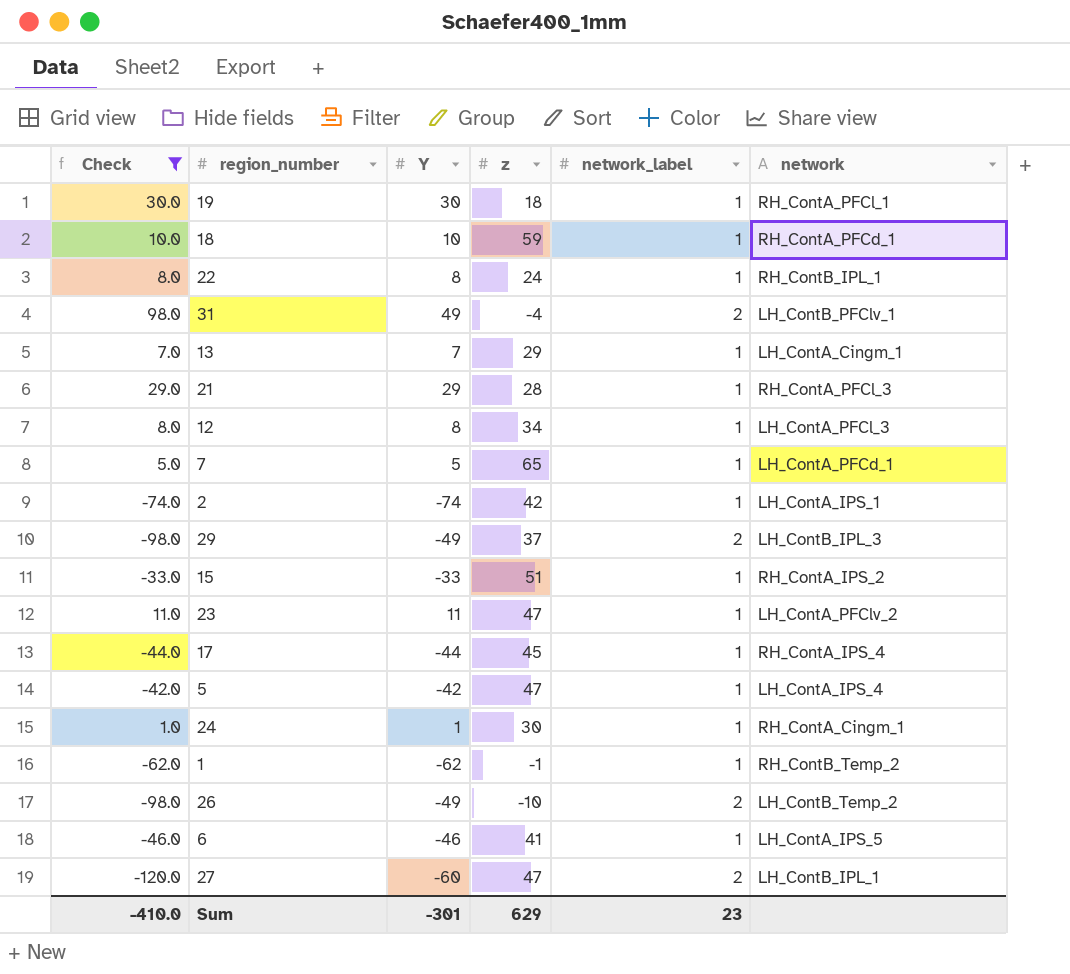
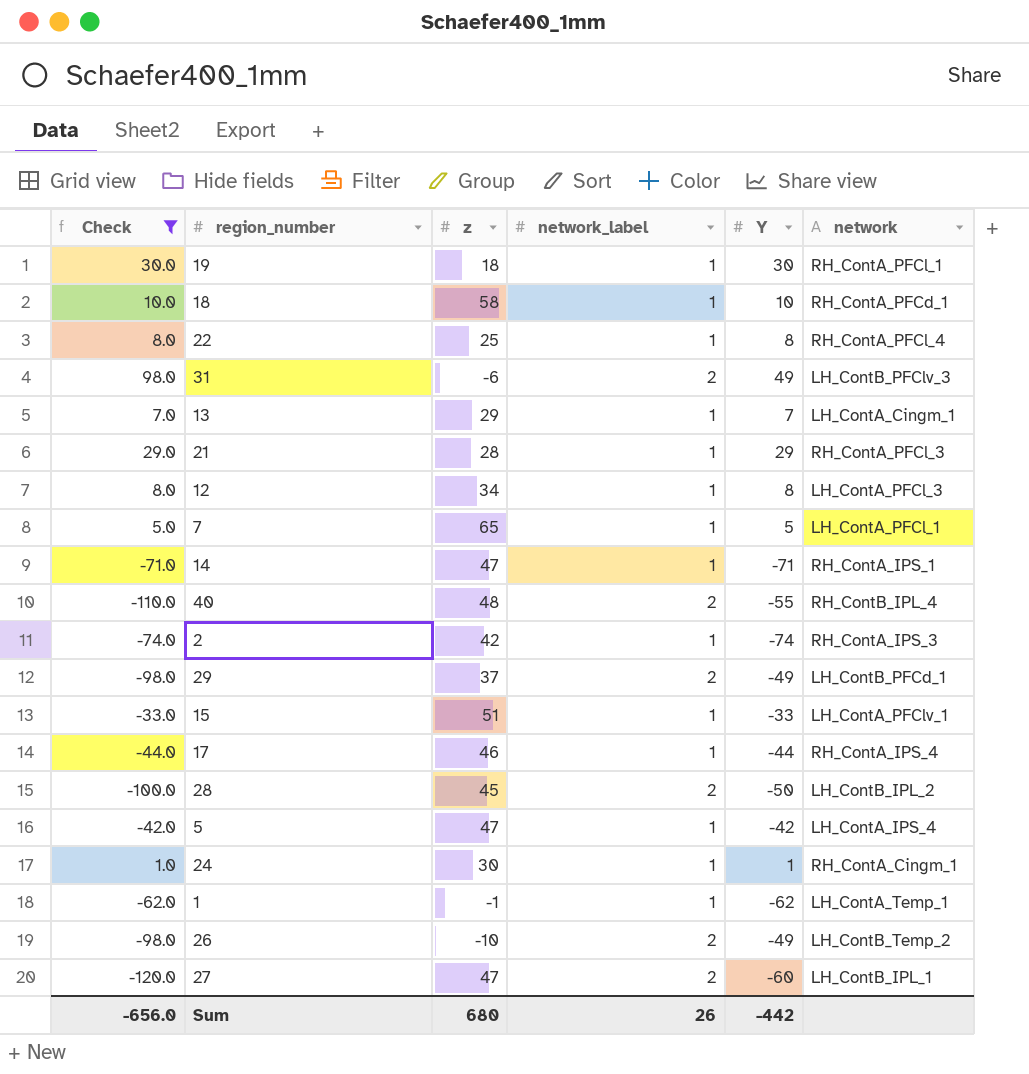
column Y | position: 3 -> 5
row 23: 11.0 | 11 | 47 | 1 | LH_ContA_PFClv_2 -> none
row 6: -46.0 | -46 | 41 | 1 | LH_ContA_IPS_5 -> none
18 | z: 59 -> 58
22 | z: 24 -> 25
22 | network: RH_ContB_IPL_1 -> RH_ContA_PFCl_4
31 | z: -4 -> -6
31 | network: LH_ContB_PFClv_1 -> LH_ContB_PFClv_3
7 | network: LH_ContA_PFCd_1 -> LH_ContA_PFCl_1
row 14: none -> -71.0 | 47 | 1 | -71 | RH_ContA_IPS_1
row 40: none -> -110.0 | 48 | 2 | -55 | RH_ContB_IPL_4
2 | network: LH_ContA_IPS_1 -> RH_ContA_IPS_3
29 | network: LH_ContB_IPL_3 -> LH_ContB_PFCd_1
15 | network: RH_ContA_IPS_2 -> LH_ContA_PFClv_1
17 | z: 45 -> 46
row 28: none -> -100.0 | 45 | 2 | -50 | LH_ContB_IPL_2
1 | network: RH_ContB_Temp_2 -> LH_ContA_Temp_1
Sum | Check: -410.0 -> -656.0
Sum | z: 629 -> 680
Sum | network_label: 23 -> 26
Sum | Y: -301 -> -442

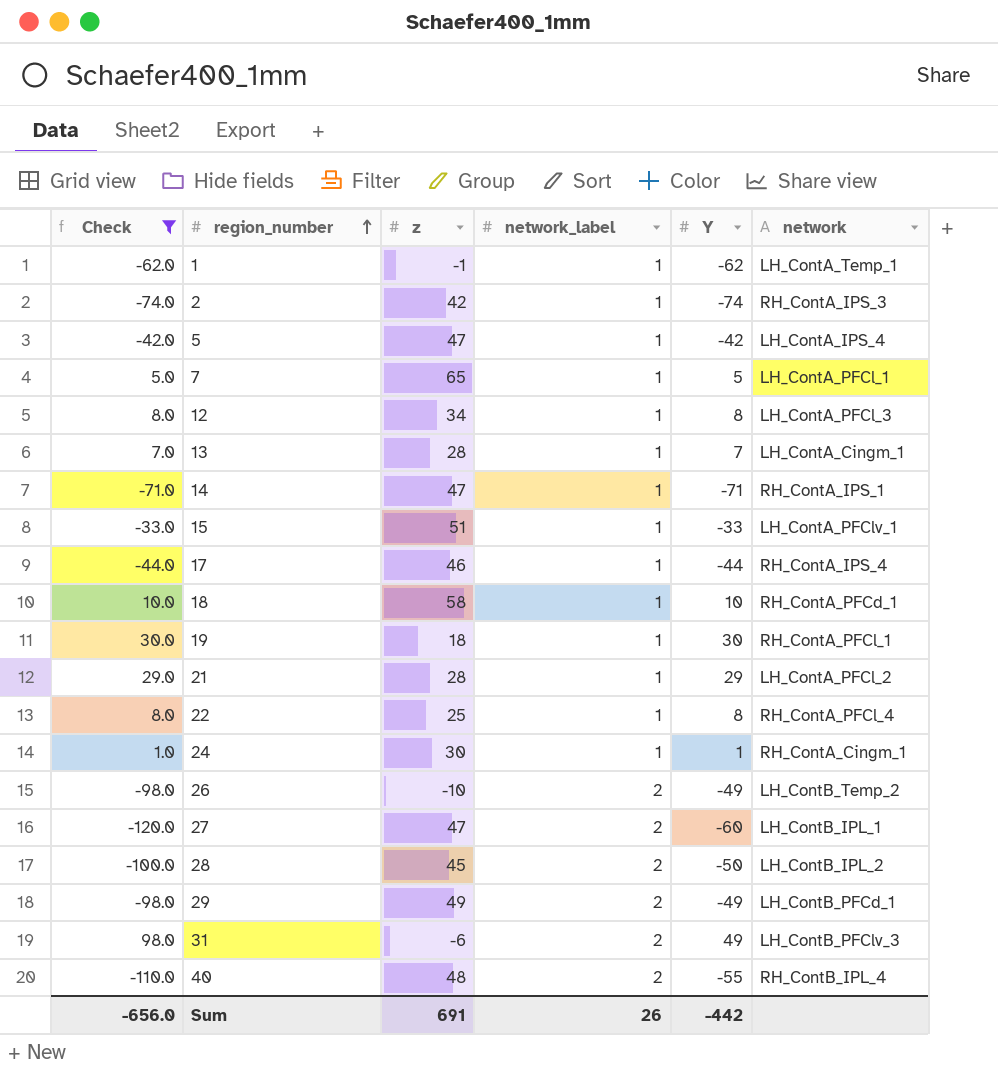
row order: none -> region_number ascending
13 | z: 29 -> 28
21 | network: RH_ContA_PFCl_3 -> LH_ContA_PFCl_2
29 | z: 37 -> 49
Sum | z: 680 -> 691

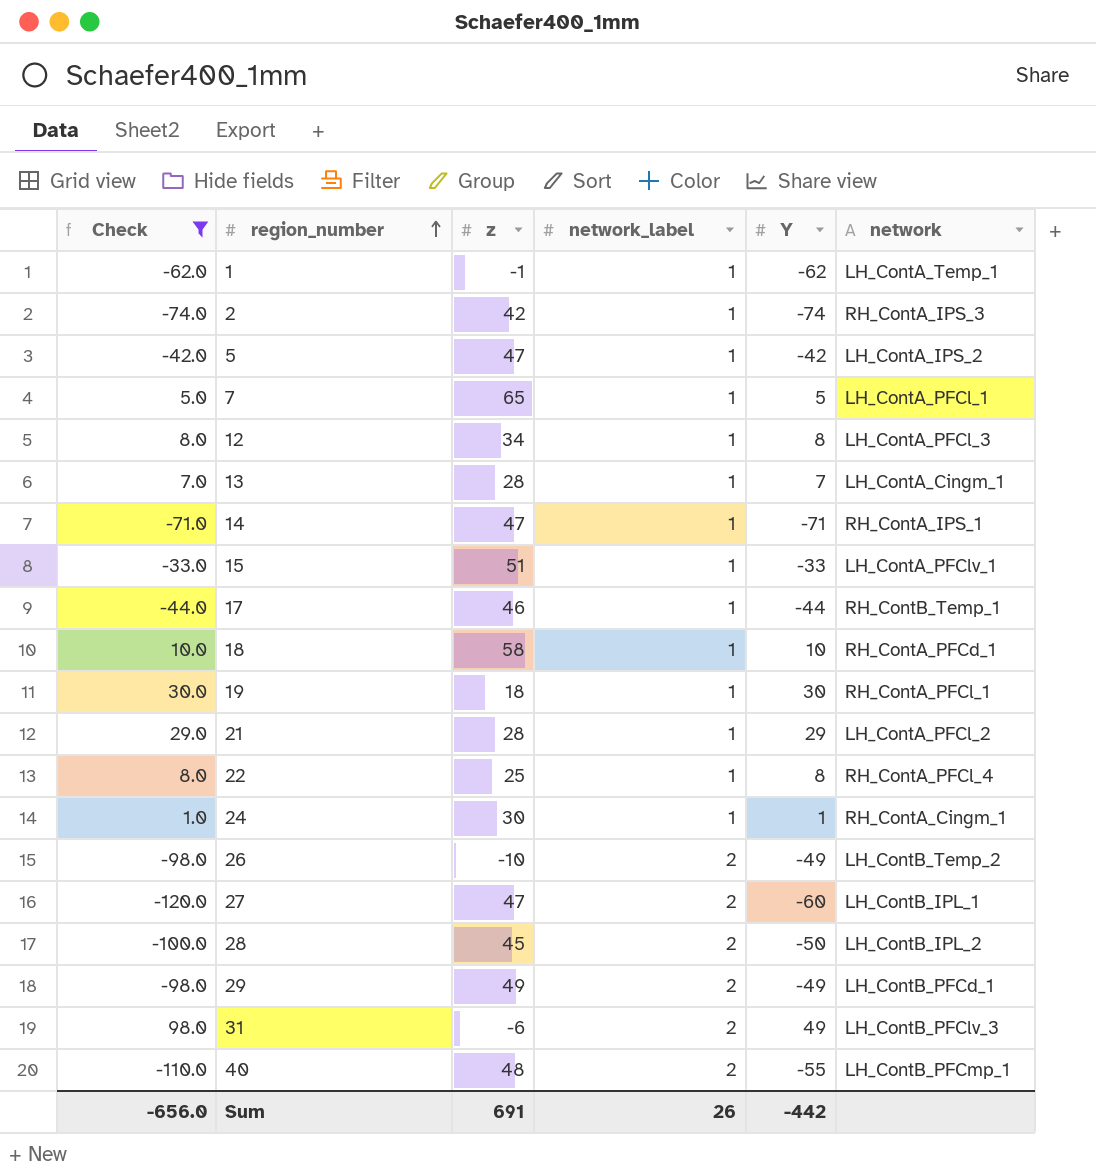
5 | network: LH_ContA_IPS_4 -> LH_ContA_IPS_2
17 | network: RH_ContA_IPS_4 -> RH_ContB_Temp_1
40 | network: RH_ContB_IPL_4 -> LH_ContB_PFCmp_1

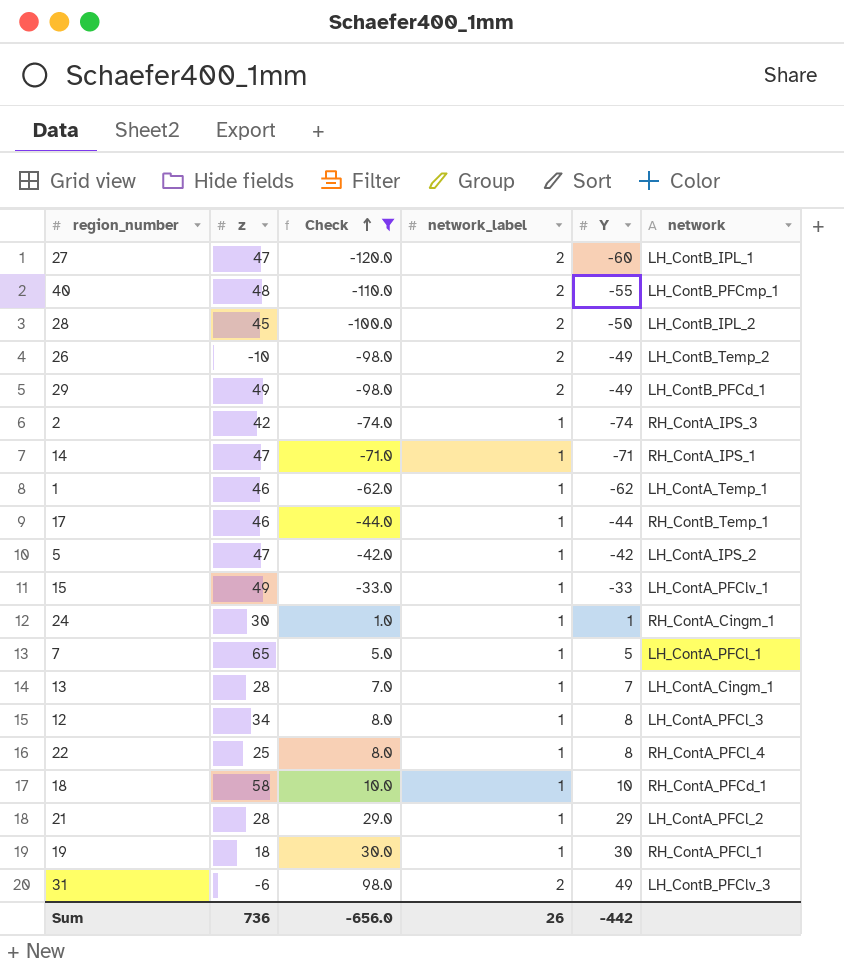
row order: region_number ascending -> Check ascending
column Check | position: 1 -> 3
1 | z: -1 -> 46
15 | z: 51 -> 49
Sum | z: 691 -> 736

